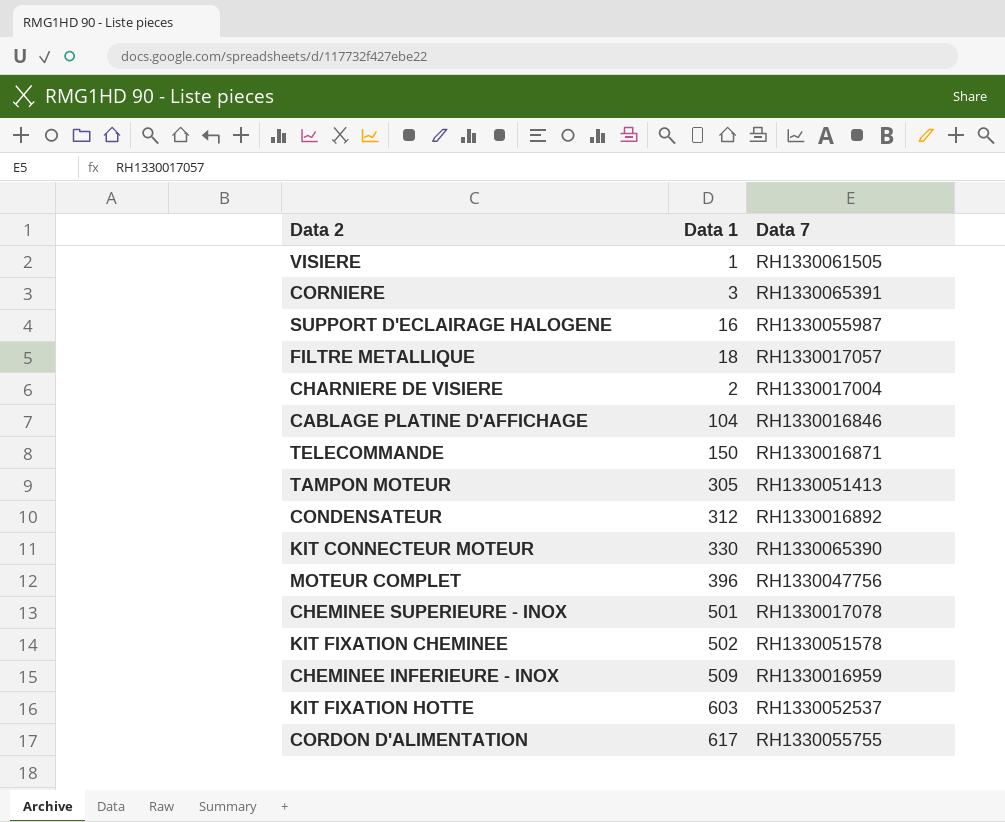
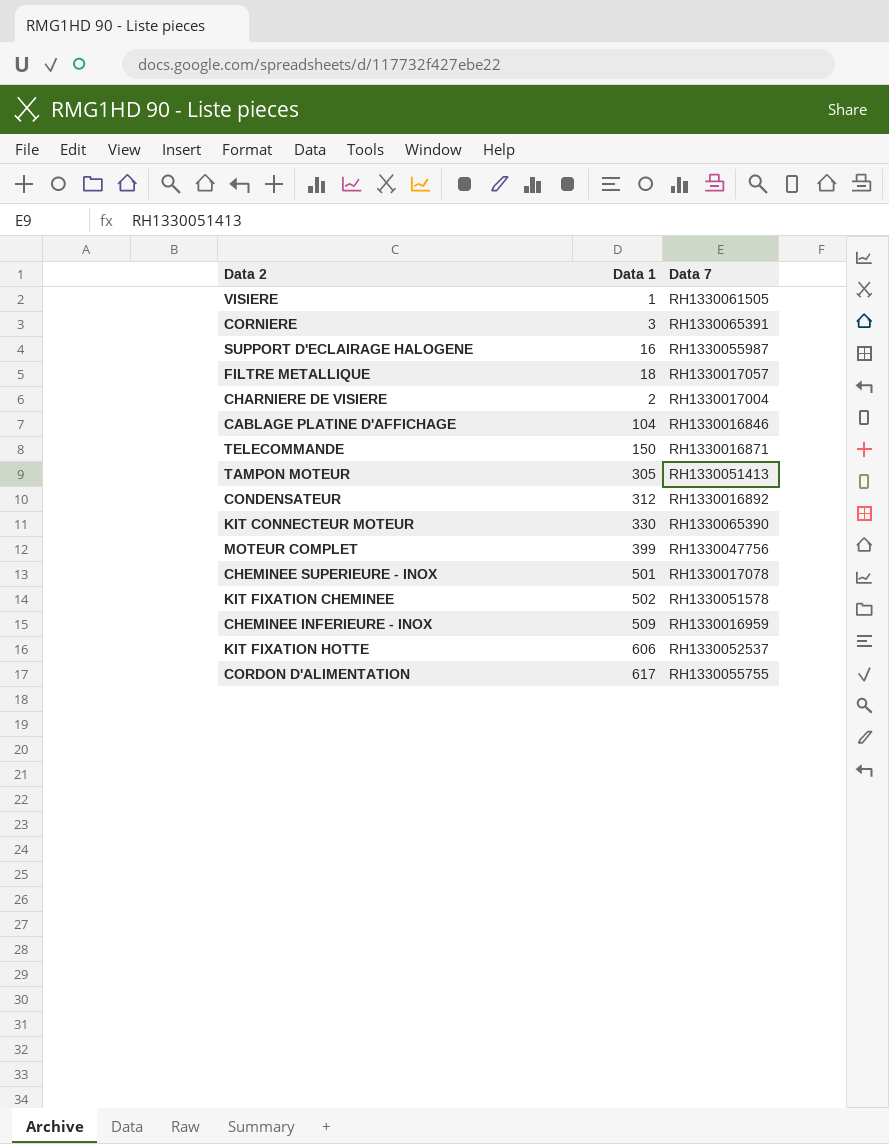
MOTEUR COMPLET | Data 1: 396 -> 399
KIT FIXATION HOTTE | Data 1: 603 -> 606

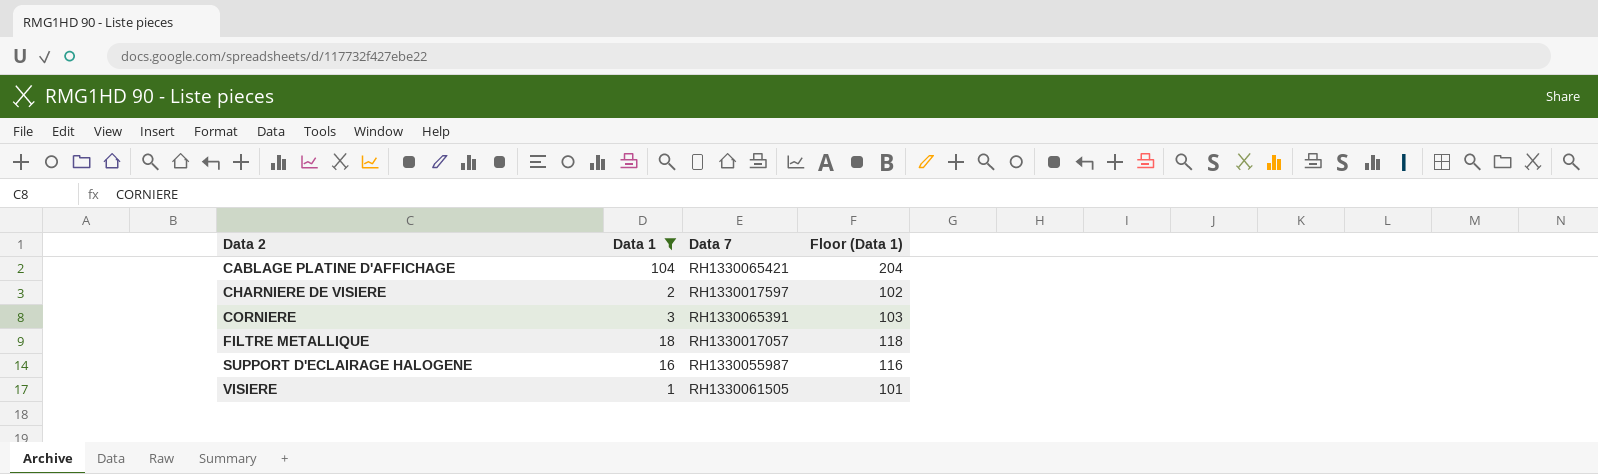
filter: none -> Data 1 <= 104
row order: none -> Data 2 ascending
column Floor (Data 1) | formula: none -> [Data 1] + 100
CABLAGE PLATINE D'AFFICHAGE | Data 7: RH1330016846 -> RH1330065421
CHARNIERE DE VISIERE | Data 7: RH1330017004 -> RH1330017597

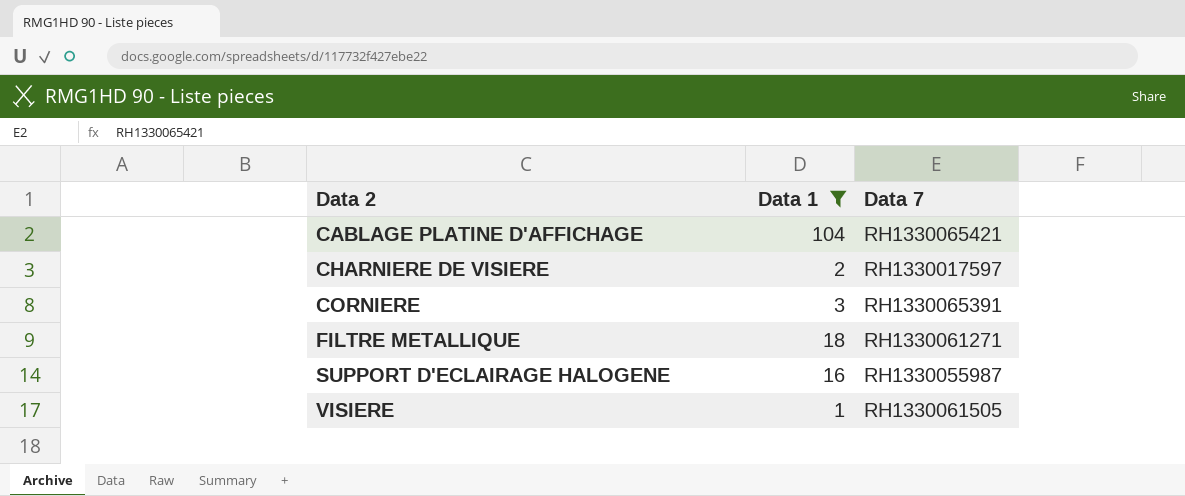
column Floor (Data 1) | formula: [Data 1] + 100 -> none
FILTRE METALLIQUE | Data 7: RH1330017057 -> RH1330061271

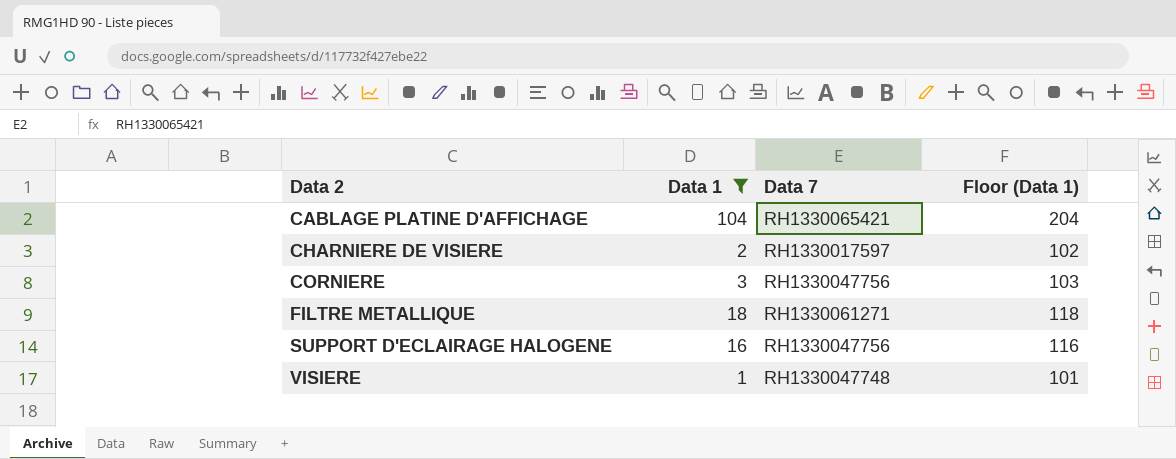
column Floor (Data 1) | formula: none -> [Data 1] + 100
CORNIERE | Data 7: RH1330065391 -> RH1330047756
SUPPORT D'ECLAIRAGE HALOGENE | Data 7: RH1330055987 -> RH1330047756
VISIERE | Data 7: RH1330061505 -> RH1330047748

